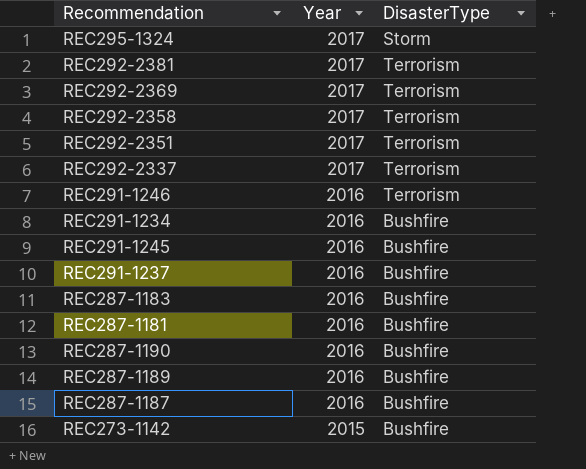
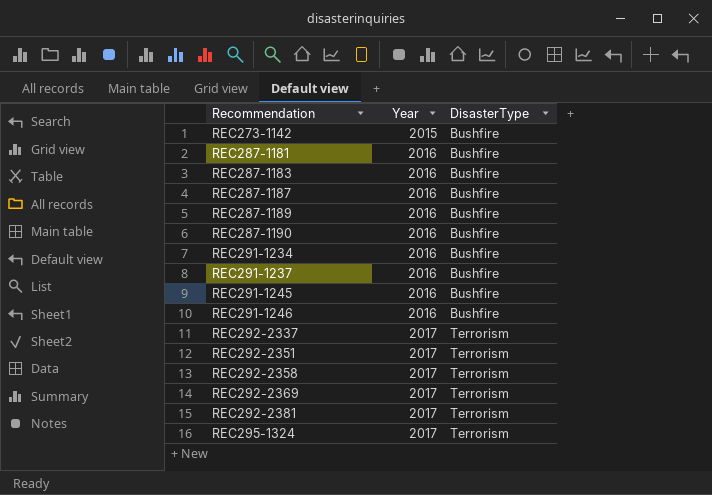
row order: Year descending -> Recommendation ascending
REC291-1246 | DisasterType: Terrorism -> Bushfire
REC295-1324 | DisasterType: Storm -> Terrorism

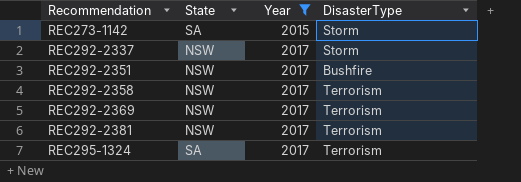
filter: none -> Year != 2016
column State | position: none -> 2
REC273-1142 | DisasterType: Bushfire -> Storm
REC292-2337 | DisasterType: Terrorism -> Storm
REC292-2351 | DisasterType: Terrorism -> Bushfire

